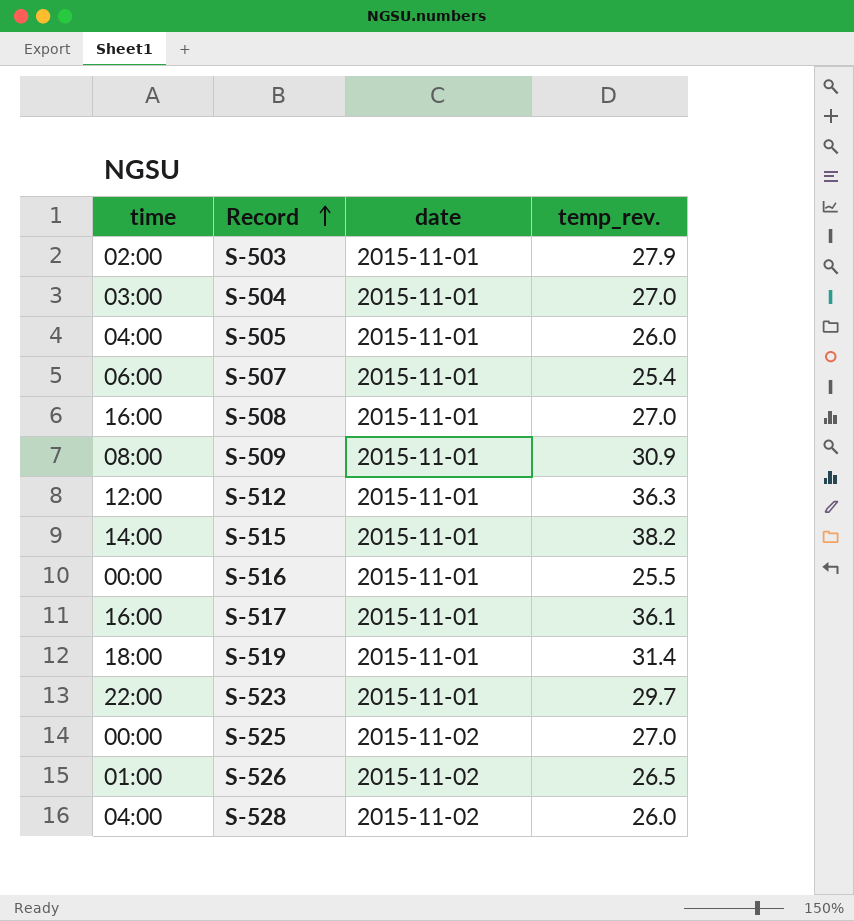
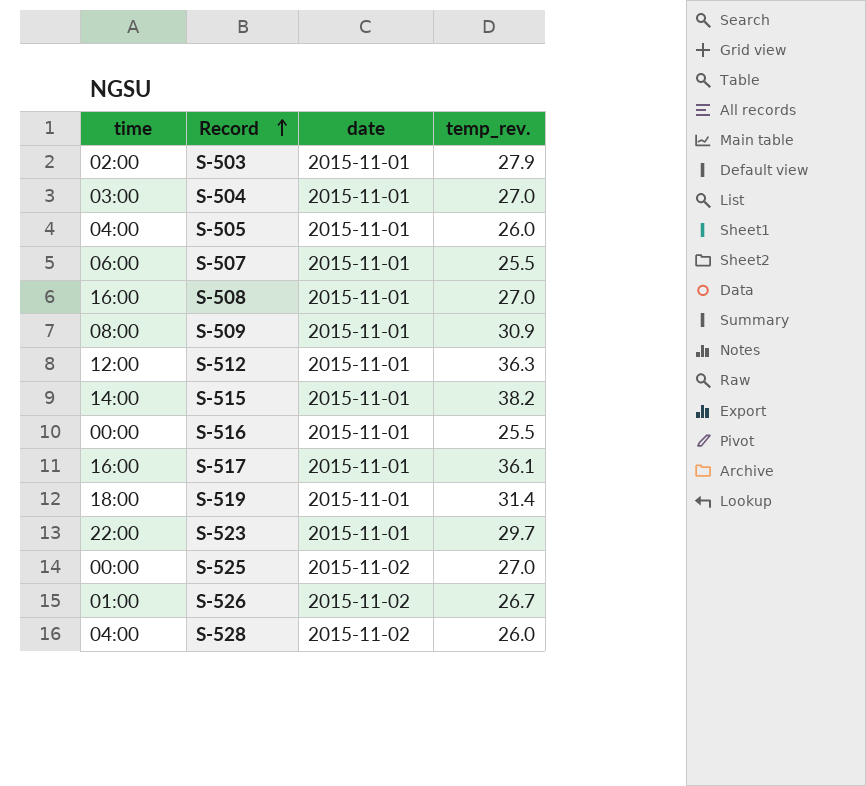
S-507 | temp_rev.: 25.4 -> 25.5
S-526 | temp_rev.: 26.5 -> 26.7

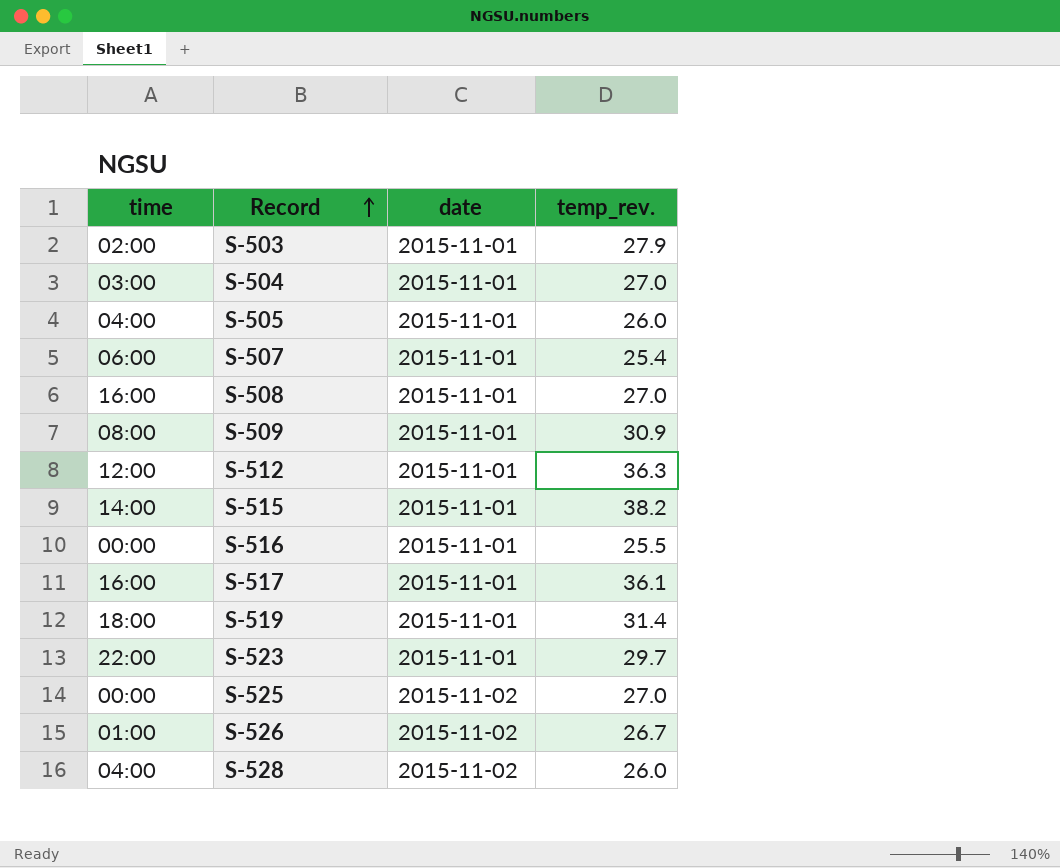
S-507 | temp_rev.: 25.5 -> 25.4

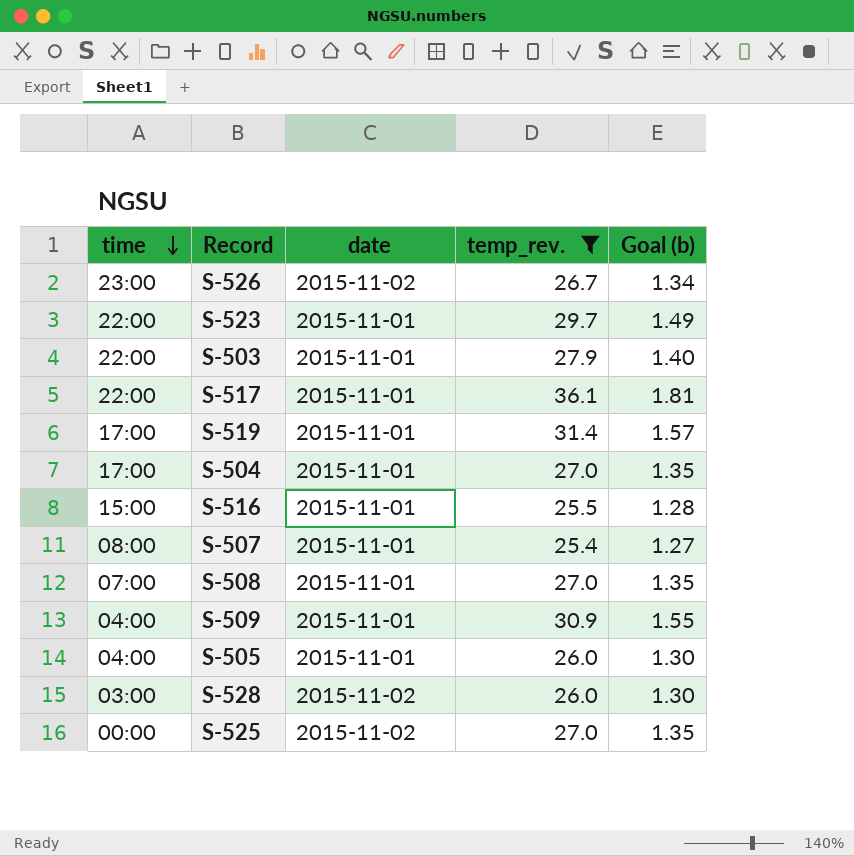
filter: none -> temp_rev. <= 36.1
row order: Record ascending -> time descending
column Goal (b) | formula: none -> [temp_rev.] * 0.05
S-526 | time: 01:00 -> 23:00
S-503 | time: 02:00 -> 22:00
S-517 | time: 16:00 -> 22:00
S-519 | time: 18:00 -> 17:00
S-504 | time: 03:00 -> 17:00
S-516 | time: 00:00 -> 15:00
S-507 | time: 06:00 -> 08:00
S-508 | time: 16:00 -> 07:00
S-509 | time: 08:00 -> 04:00
S-528 | time: 04:00 -> 03:00

